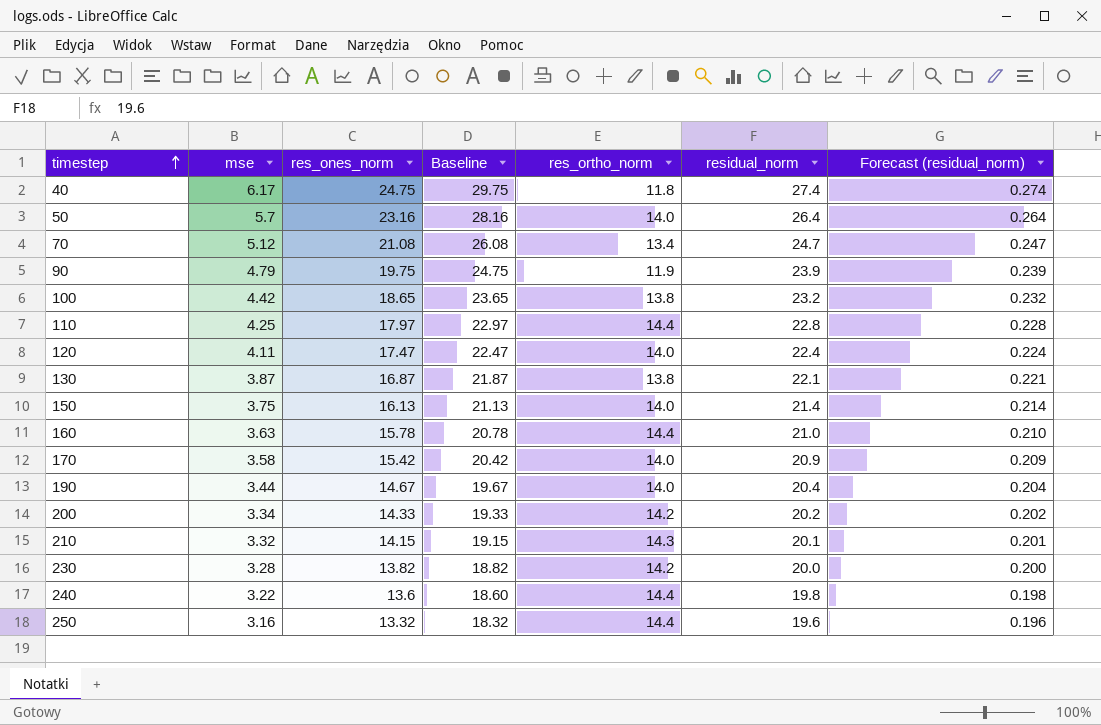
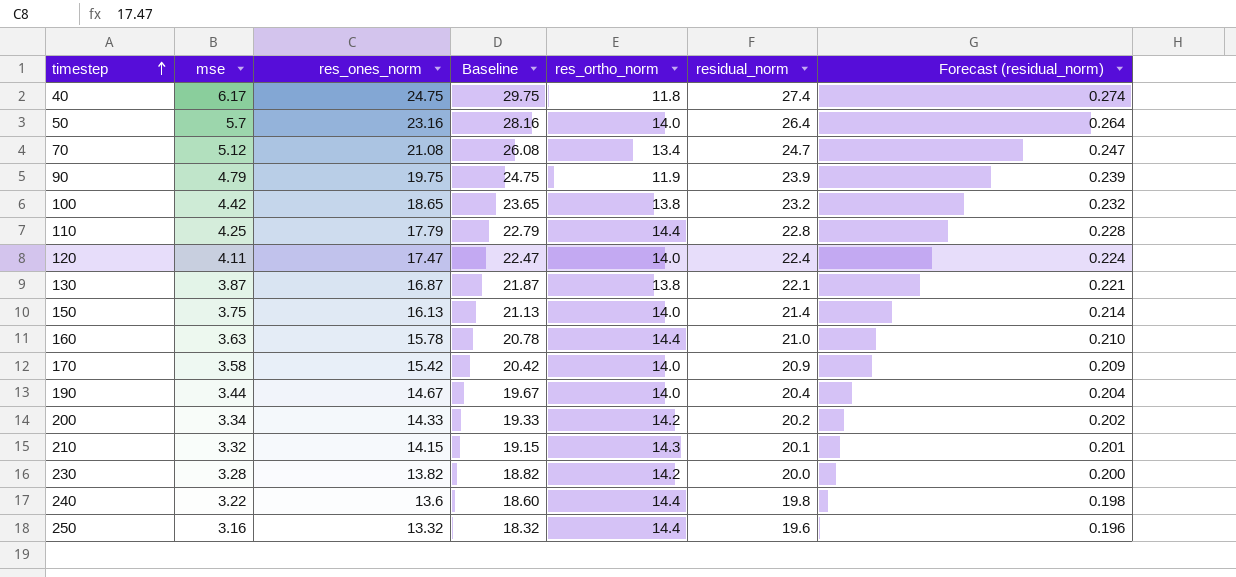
110 | res_ones_norm: 17.97 -> 17.79
110 | Baseline: 22.97 -> 22.79

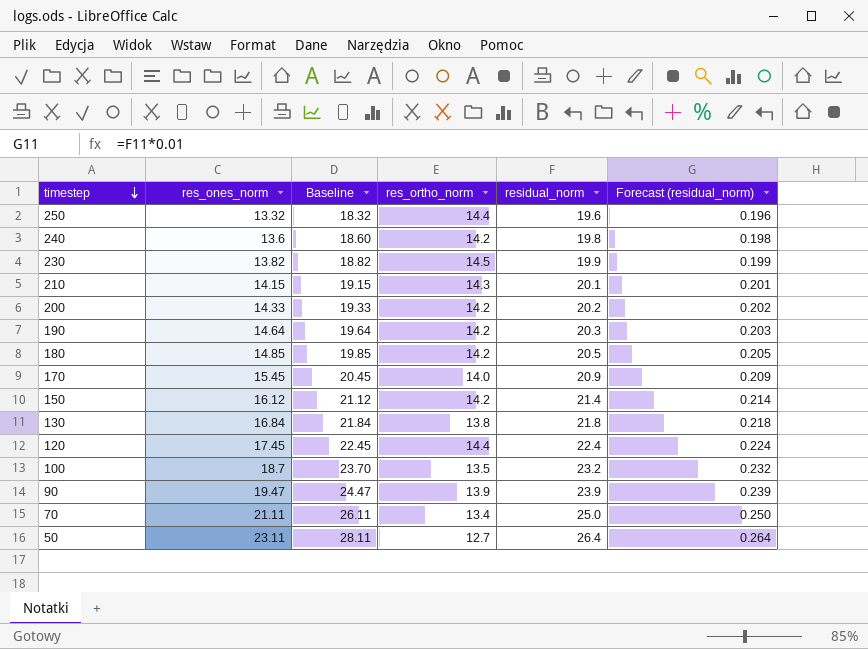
row order: timestep ascending -> timestep descending
column mse | position: 2 -> none
row 40: 6.17 | 24.75 | 29.75 | 11.8 | 27.4 | 0.274 -> none
row 110: 4.25 | 17.79 | 22.79 | 14.4 | 22.8 | 0.228 -> none
row 160: 3.63 | 15.78 | 20.78 | 14.4 | 21.0 | 0.210 -> none
240 | res_ortho_norm: 14.4 -> 14.2
230 | res_ortho_norm: 14.2 -> 14.5
230 | residual_norm: 20.0 -> 19.9
230 | Forecast (residual_norm): 0.200 -> 0.199
190 | res_ones_norm: 14.67 -> 14.64
190 | Baseline: 19.67 -> 19.64
190 | res_ortho_norm: 14.0 -> 14.2
190 | residual_norm: 20.4 -> 20.3
190 | Forecast (residual_norm): 0.204 -> 0.203
row 180: none -> 14.85 | 19.85 | 14.2 | 20.5 | 0.205
170 | res_ones_norm: 15.42 -> 15.45
170 | Baseline: 20.42 -> 20.45
150 | res_ones_norm: 16.13 -> 16.12
150 | Baseline: 21.13 -> 21.12
150 | res_ortho_norm: 14.0 -> 14.2
130 | res_ones_norm: 16.87 -> 16.84
130 | Baseline: 21.87 -> 21.84
130 | residual_norm: 22.1 -> 21.8
130 | Forecast (residual_norm): 0.221 -> 0.218
120 | res_ones_norm: 17.47 -> 17.45
120 | Baseline: 22.47 -> 22.45
120 | res_ortho_norm: 14.0 -> 14.4
100 | res_ones_norm: 18.65 -> 18.7
100 | Baseline: 23.65 -> 23.70
100 | res_ortho_norm: 13.8 -> 13.5
90 | res_ones_norm: 19.75 -> 19.47
90 | Baseline: 24.75 -> 24.47
90 | res_ortho_norm: 11.9 -> 13.9
70 | res_ones_norm: 21.08 -> 21.11
70 | Baseline: 26.08 -> 26.11
70 | residual_norm: 24.7 -> 25.0
70 | Forecast (residual_norm): 0.247 -> 0.250
50 | res_ones_norm: 23.16 -> 23.11
50 | Baseline: 28.16 -> 28.11
50 | res_ortho_norm: 14.0 -> 12.7

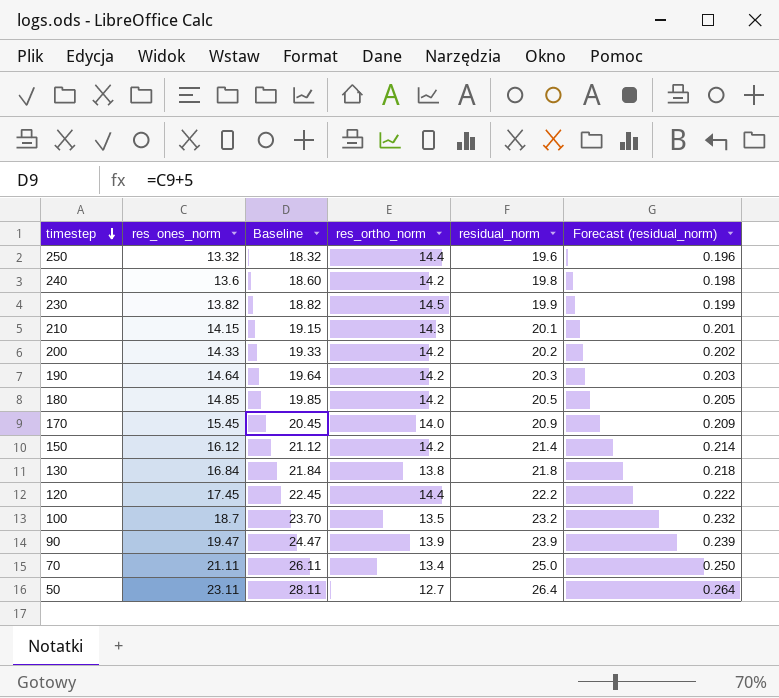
120 | residual_norm: 22.4 -> 22.2
120 | Forecast (residual_norm): 0.224 -> 0.222

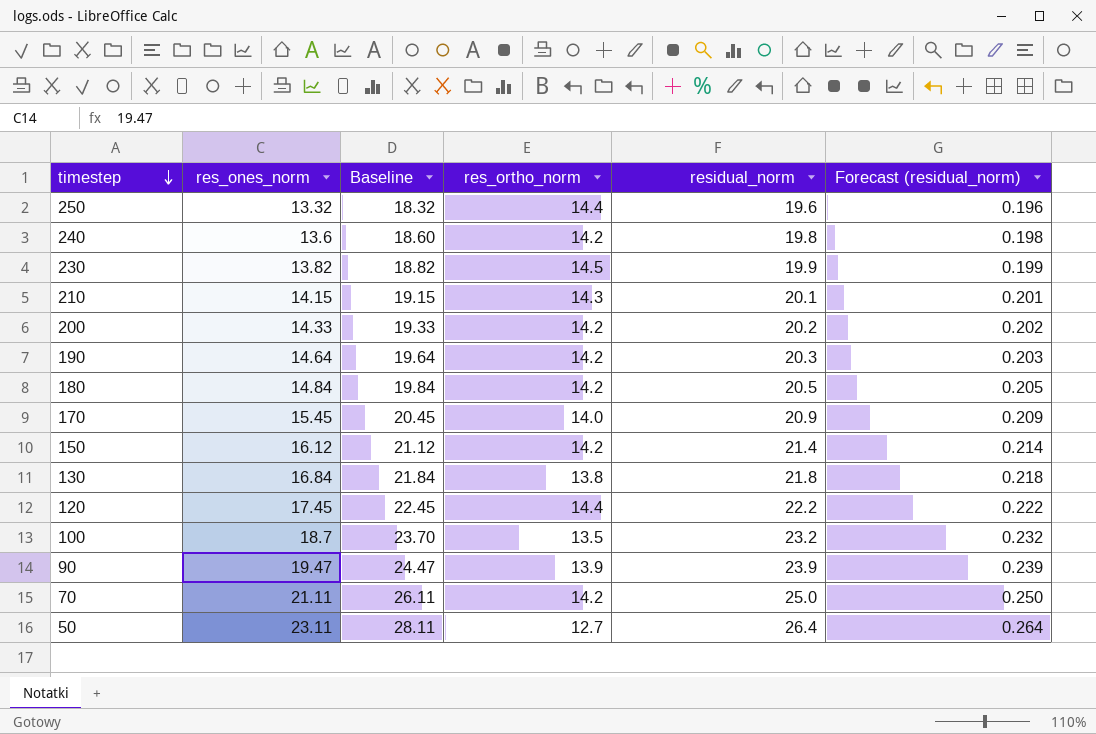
180 | res_ones_norm: 14.85 -> 14.84
180 | Baseline: 19.85 -> 19.84
70 | res_ortho_norm: 13.4 -> 14.2

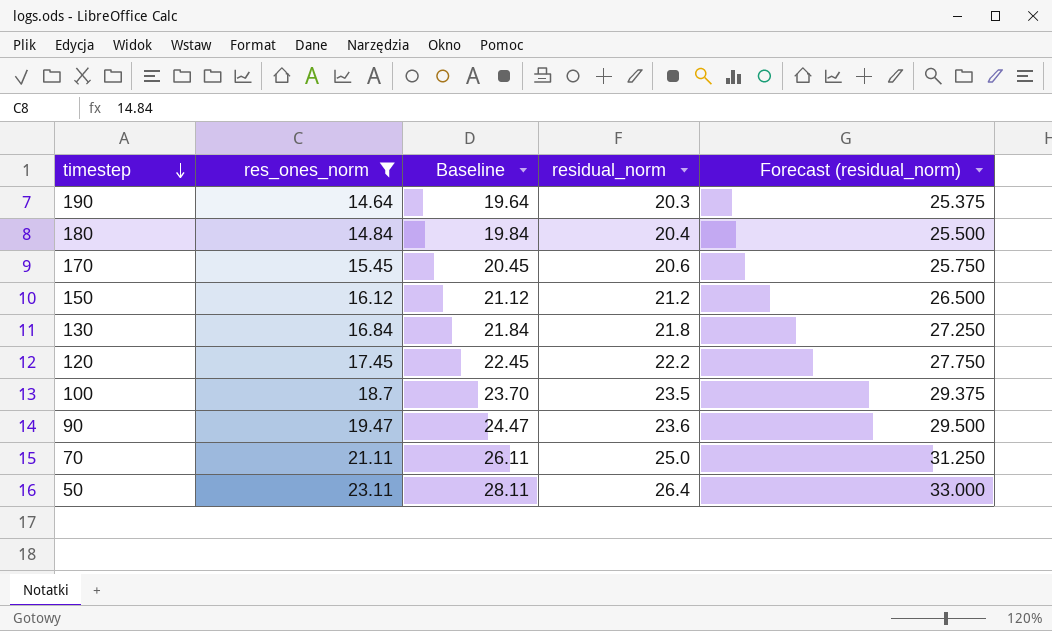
filter: none -> res_ones_norm >= 14.64
column res_ortho_norm | position: 4 -> none
column Forecast (residual_norm) | formula: [residual_norm] * 0.01 -> [residual_norm] * 1.25
180 | residual_norm: 20.5 -> 20.4
170 | residual_norm: 20.9 -> 20.6
150 | residual_norm: 21.4 -> 21.2
100 | residual_norm: 23.2 -> 23.5
90 | residual_norm: 23.9 -> 23.6

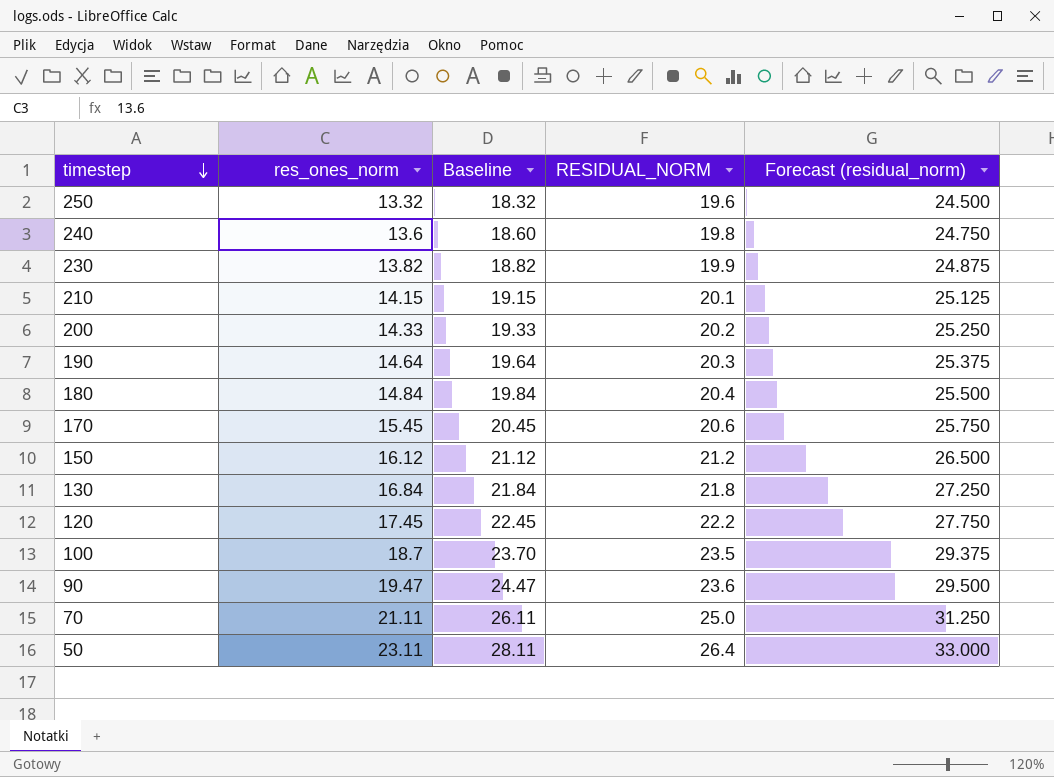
filter: res_ones_norm >= 14.64 -> none
column name: residual_norm -> RESIDUAL_NORM

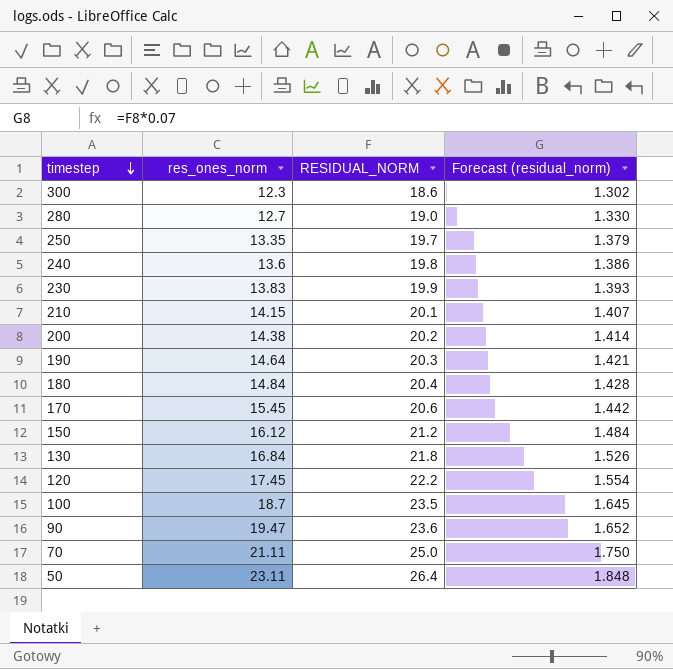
column Baseline | formula: [res_ones_norm] + 5 -> none
column Forecast (residual_norm) | formula: [RESIDUAL_NORM] * 1.25 -> [RESIDUAL_NORM] * 0.07
row 300: none -> 12.3 | 18.6 | 1.302
row 280: none -> 12.7 | 19.0 | 1.330
250 | res_ones_norm: 13.32 -> 13.35
250 | RESIDUAL_NORM: 19.6 -> 19.7
230 | res_ones_norm: 13.82 -> 13.83
200 | res_ones_norm: 14.33 -> 14.38

